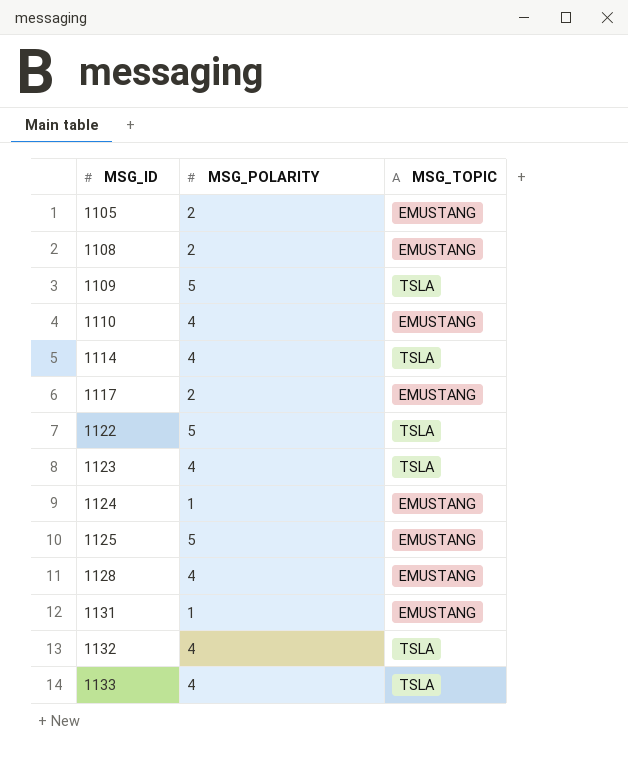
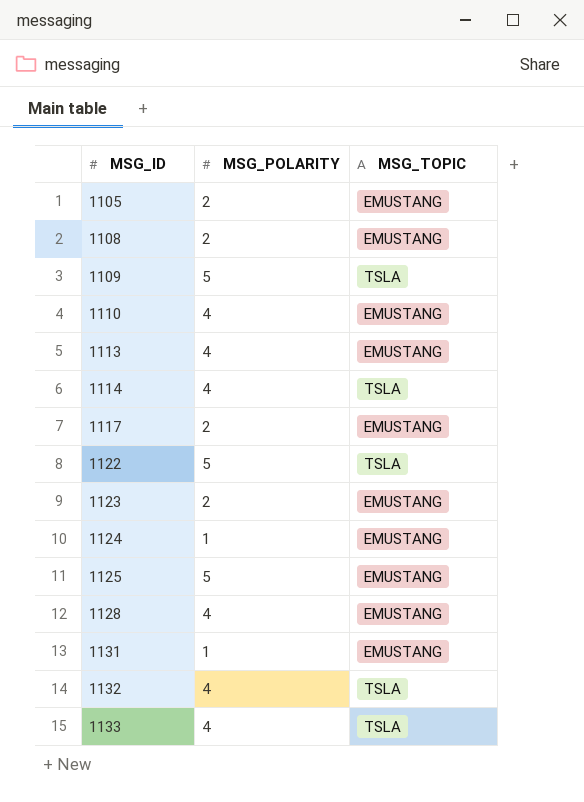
row 1113: none -> 4 | EMUSTANG
1123 | MSG_POLARITY: 4 -> 2
1123 | MSG_TOPIC: TSLA -> EMUSTANG

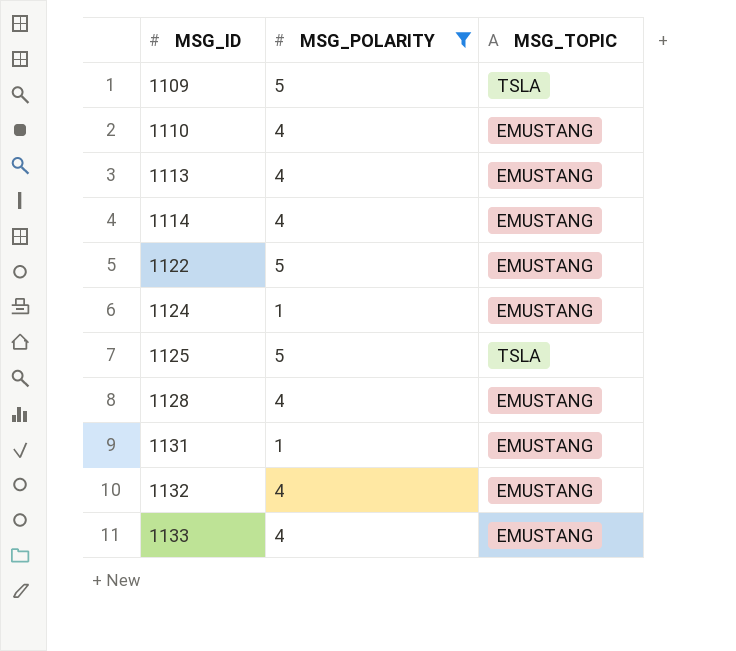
filter: none -> MSG_POLARITY != 2
1114 | MSG_TOPIC: TSLA -> EMUSTANG
1122 | MSG_TOPIC: TSLA -> EMUSTANG
1125 | MSG_TOPIC: EMUSTANG -> TSLA
1132 | MSG_TOPIC: TSLA -> EMUSTANG
1133 | MSG_TOPIC: TSLA -> EMUSTANG

